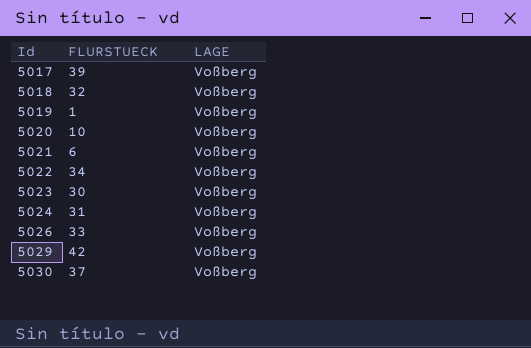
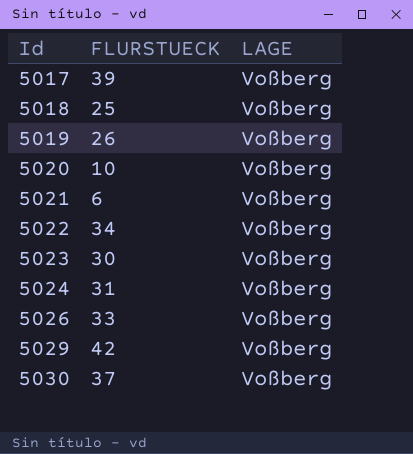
5018 | FLURSTUECK: 32 -> 25
5019 | FLURSTUECK: 1 -> 26

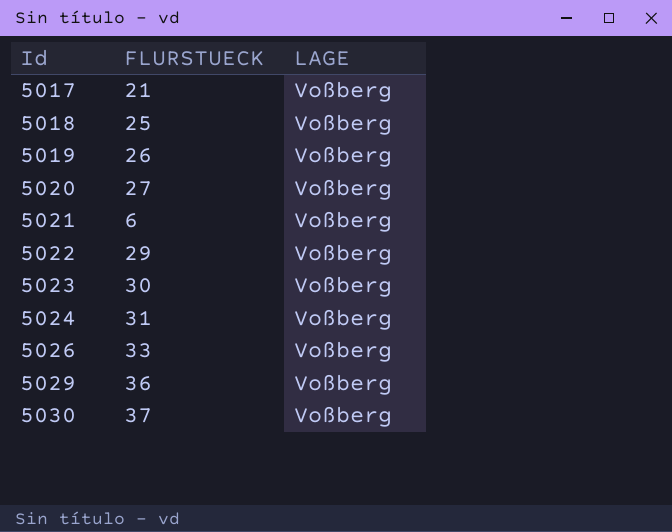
5017 | FLURSTUECK: 39 -> 21
5020 | FLURSTUECK: 10 -> 27
5022 | FLURSTUECK: 34 -> 29
5029 | FLURSTUECK: 42 -> 36

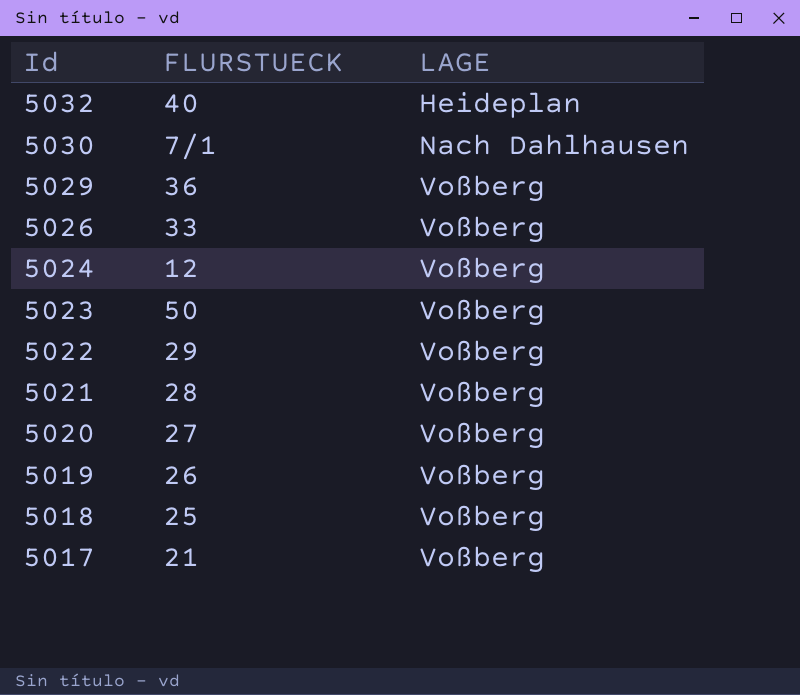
row order: Id ascending -> Id descending
row 5032: none -> 40 | Heideplan
5030 | FLURSTUECK: 37 -> 7/1
5030 | LAGE: Voßberg -> Nach Dahlhausen
5024 | FLURSTUECK: 31 -> 12
5023 | FLURSTUECK: 30 -> 50
5021 | FLURSTUECK: 6 -> 28

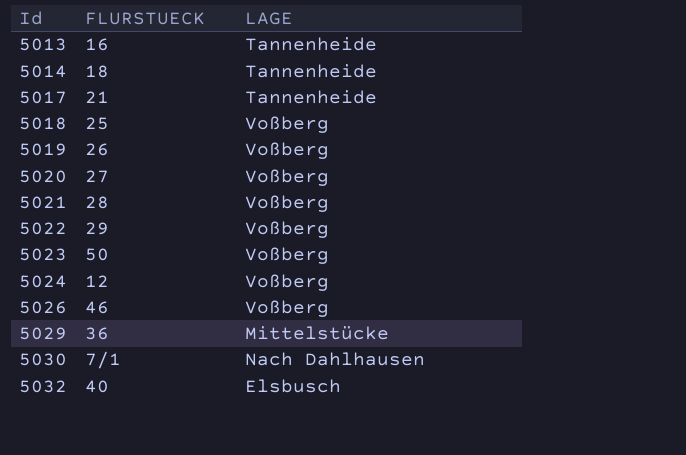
row order: Id descending -> Id ascending
row 5013: none -> 16 | Tannenheide
row 5014: none -> 18 | Tannenheide
5017 | LAGE: Voßberg -> Tannenheide
5026 | FLURSTUECK: 33 -> 46
5029 | LAGE: Voßberg -> Mittelstücke
5032 | LAGE: Heideplan -> Elsbusch

